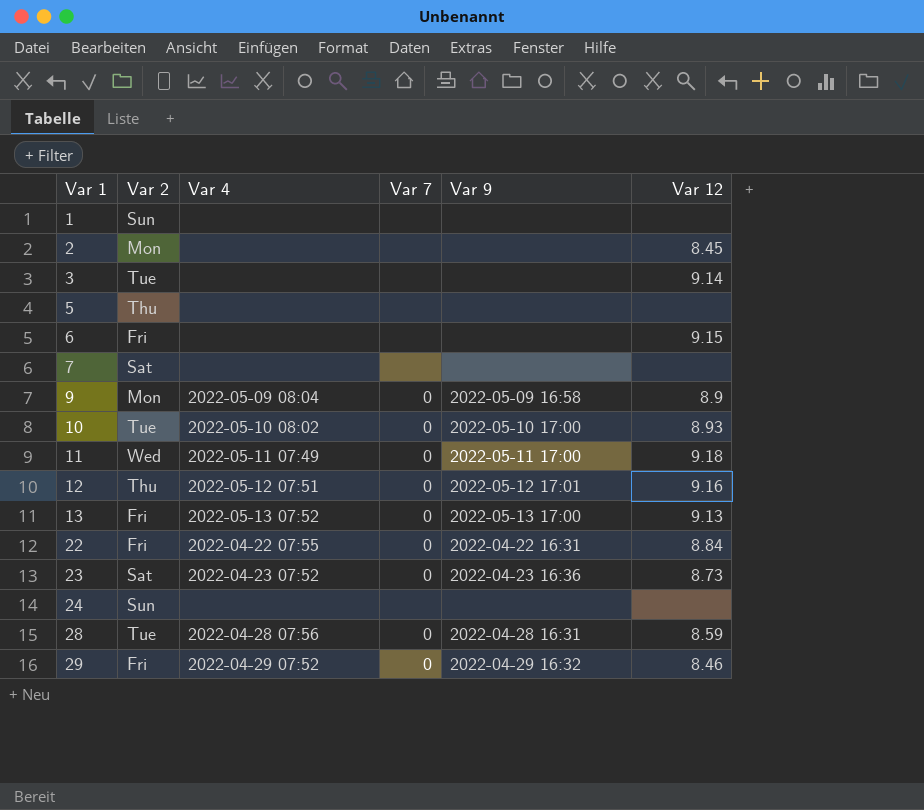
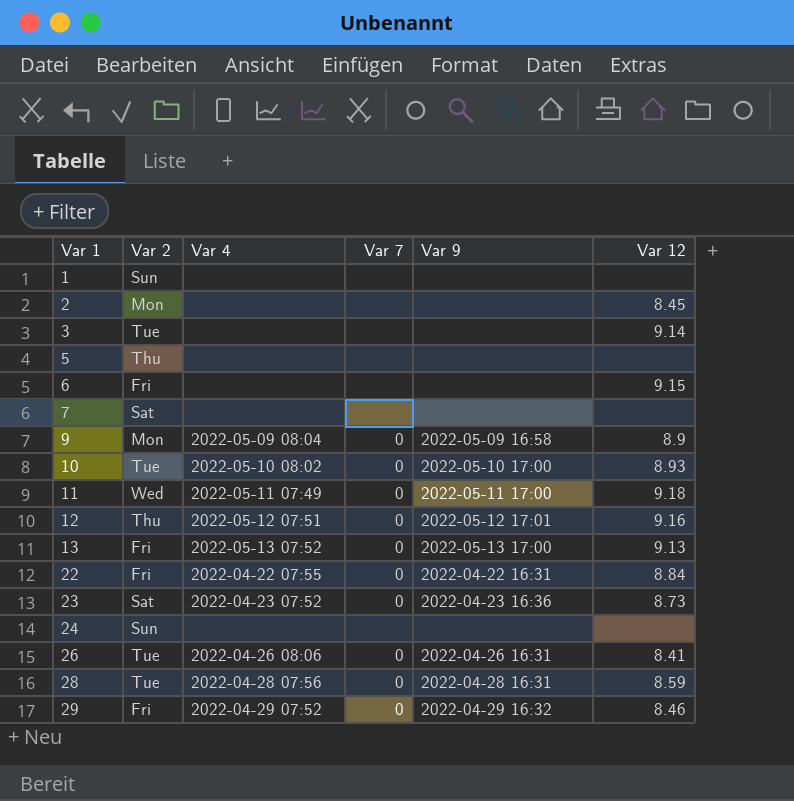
row 26: none -> Tue | 2022-04-26 08:06 | 0 | 2022-04-26 16:31 | 8.41

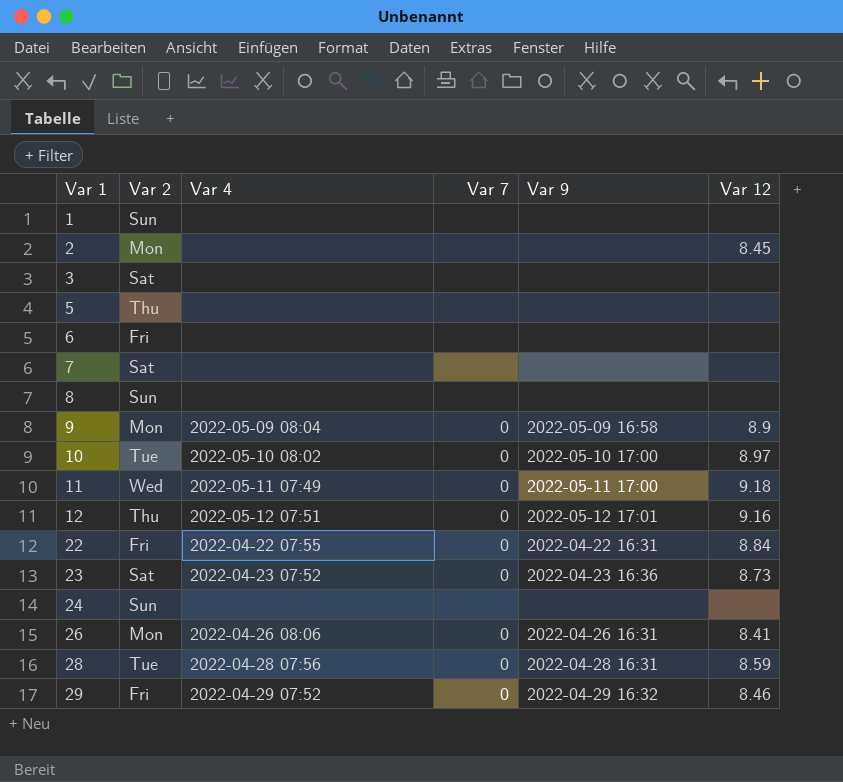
row 13: Fri | 2022-05-13 07:52 | 0 | 2022-05-13 17:00 | 9.13 -> none
3 | Var 2: Tue -> Sat
3 | Var 12: 9.14 -> none
6 | Var 12: 9.15 -> none
row 8: none -> Sun | none | none | none | none
10 | Var 12: 8.93 -> 8.97
26 | Var 2: Tue -> Mon

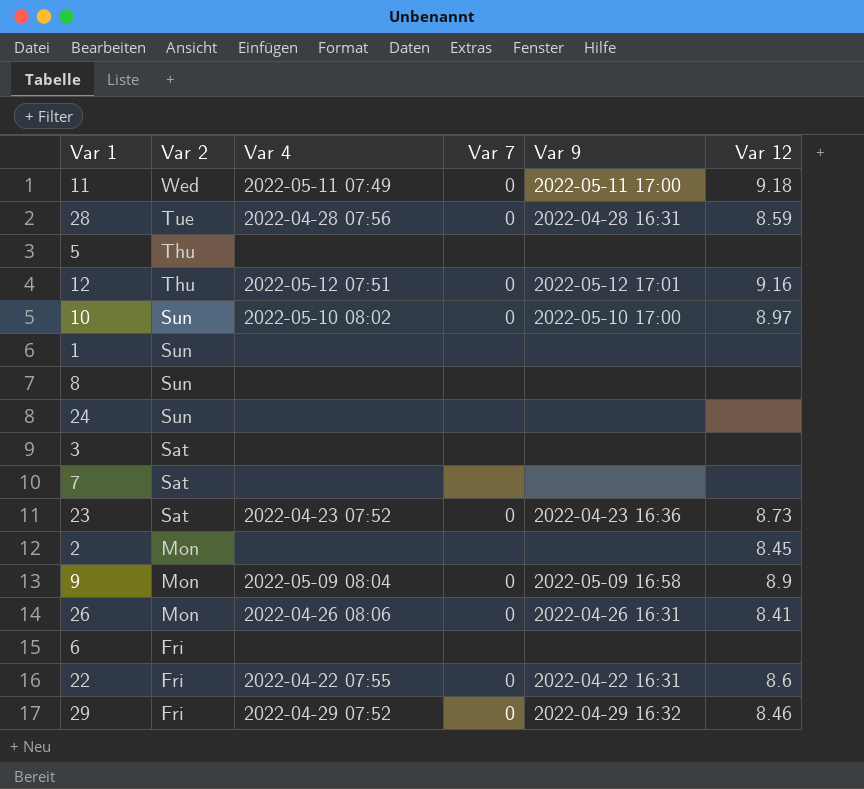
row order: Var 1 ascending -> Var 2 descending
10 | Var 2: Tue -> Sun
22 | Var 12: 8.84 -> 8.6

